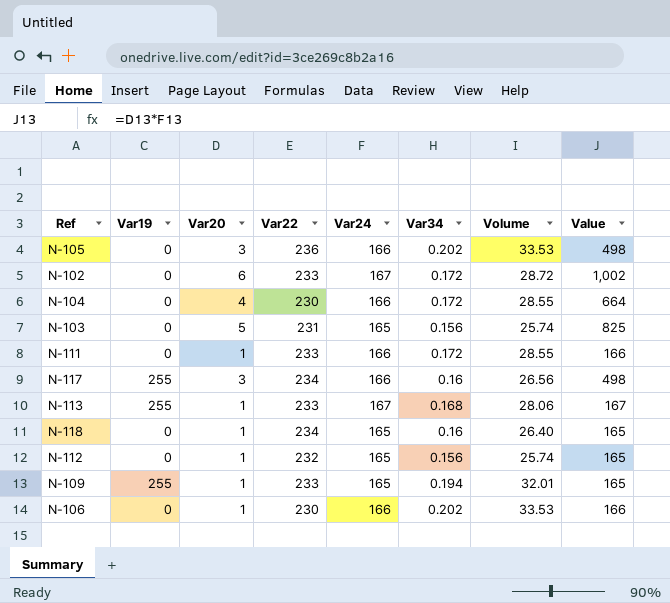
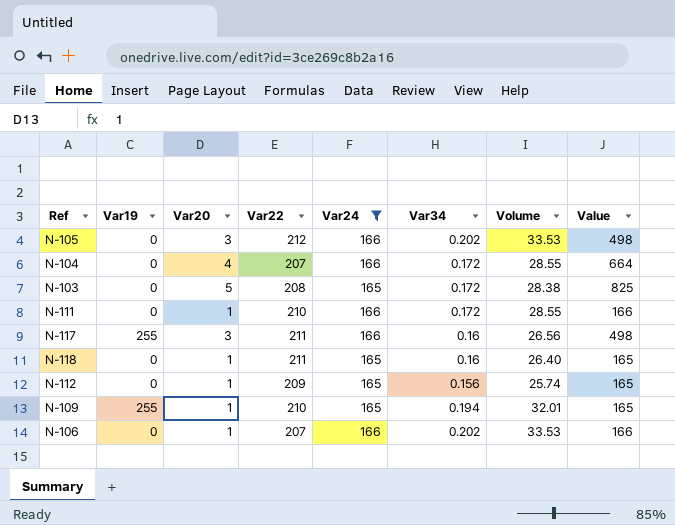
filter: none -> Var24 != 167
N-105 | Var22: 236 -> 212
N-104 | Var22: 230 -> 207
N-103 | Var22: 231 -> 208
N-103 | Var34: 0.156 -> 0.172
N-103 | Volume: 25.74 -> 28.38
N-111 | Var22: 233 -> 210
N-117 | Var22: 234 -> 211
N-118 | Var22: 234 -> 211
N-112 | Var22: 232 -> 209
N-109 | Var22: 233 -> 210
N-106 | Var22: 230 -> 207

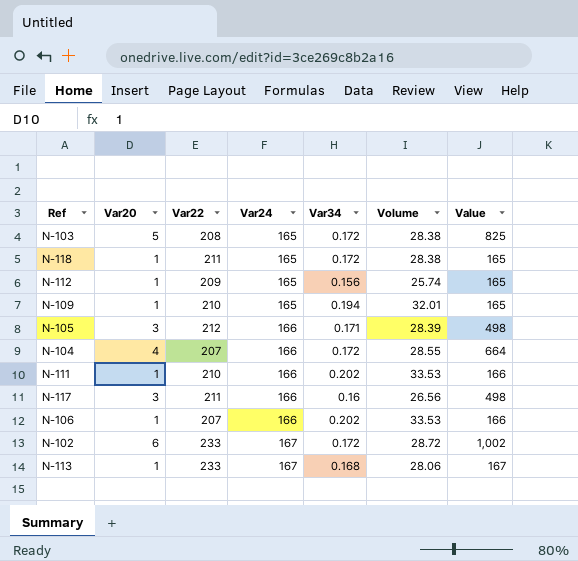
filter: Var24 != 167 -> none
row order: none -> Var24 ascending
column Var19 | position: 2 -> none
N-118 | Var34: 0.16 -> 0.172
N-118 | Volume: 26.40 -> 28.38
N-105 | Var34: 0.202 -> 0.171
N-105 | Volume: 33.53 -> 28.39
N-111 | Var34: 0.172 -> 0.202
N-111 | Volume: 28.55 -> 33.53

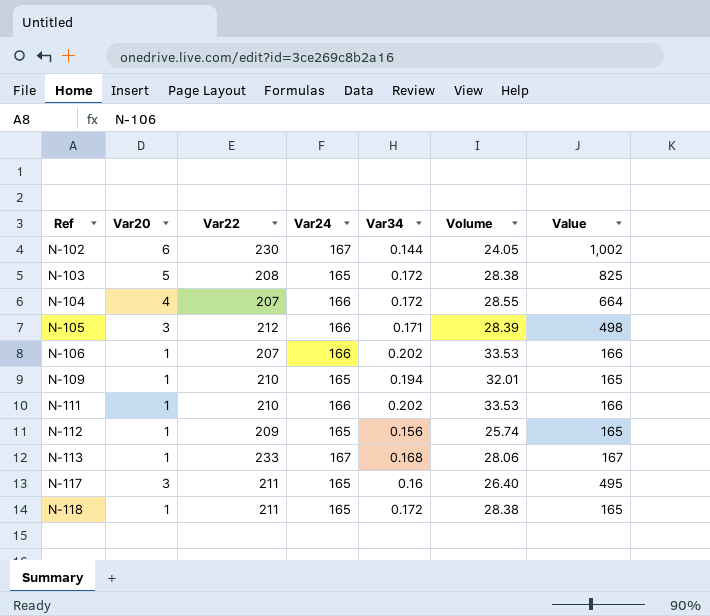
row order: Var24 ascending -> Ref ascending
N-102 | Var22: 233 -> 230
N-102 | Var34: 0.172 -> 0.144
N-102 | Volume: 28.72 -> 24.05
N-117 | Var24: 166 -> 165
N-117 | Volume: 26.56 -> 26.40
N-117 | Value: 498 -> 495

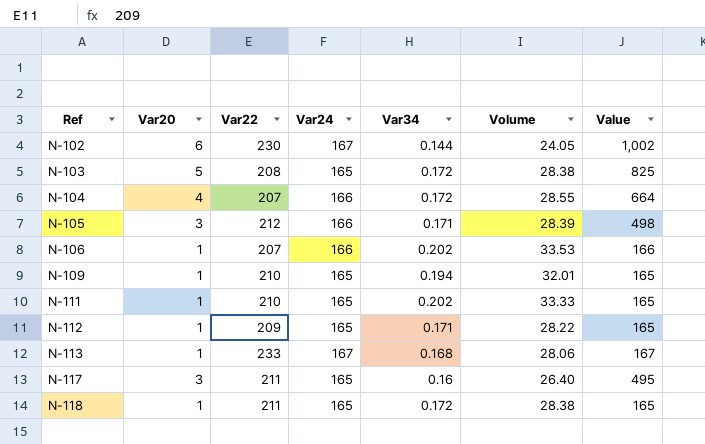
N-111 | Var24: 166 -> 165
N-111 | Volume: 33.53 -> 33.33
N-111 | Value: 166 -> 165
N-112 | Var34: 0.156 -> 0.171
N-112 | Volume: 25.74 -> 28.22

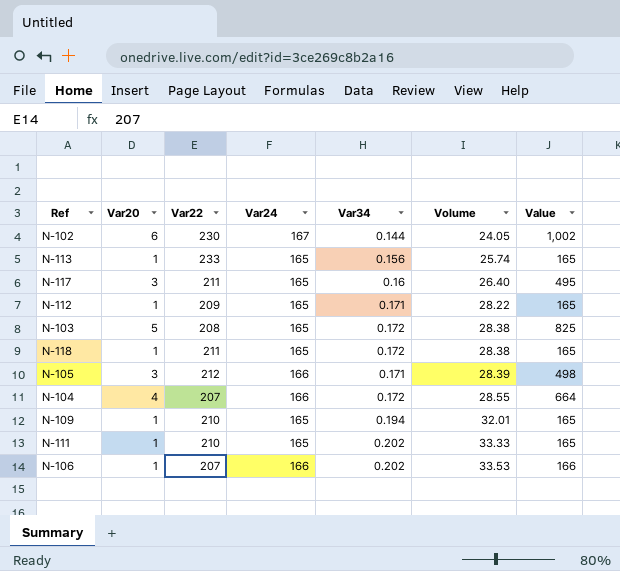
row order: Ref ascending -> Volume ascending
N-113 | Var24: 167 -> 165
N-113 | Var34: 0.168 -> 0.156
N-113 | Volume: 28.06 -> 25.74
N-113 | Value: 167 -> 165

